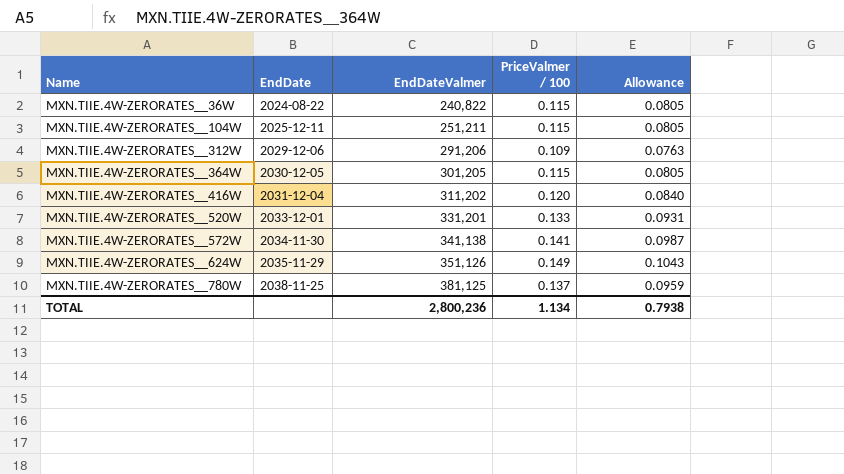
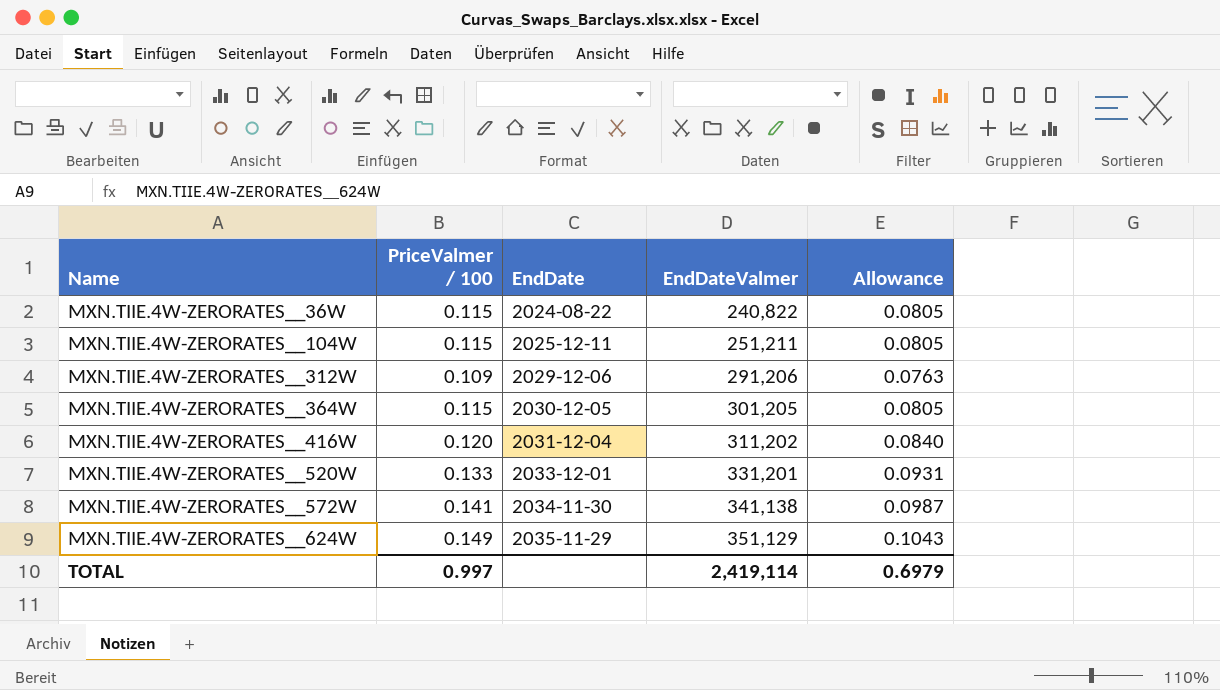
column PriceValmer / 100 | position: 4 -> 2
row MXN.TIIE.4W-ZERORATES__780W: 2038-11-25 | 381,125 | 0.137 | 0.0959 -> none
MXN.TIIE.4W-ZERORATES__624W | EndDateValmer: 351,126 -> 351,129
TOTAL | PriceValmer / 100: 1.134 -> 0.997
TOTAL | EndDateValmer: 2,800,236 -> 2,419,114
TOTAL | Allowance: 0.7938 -> 0.6979

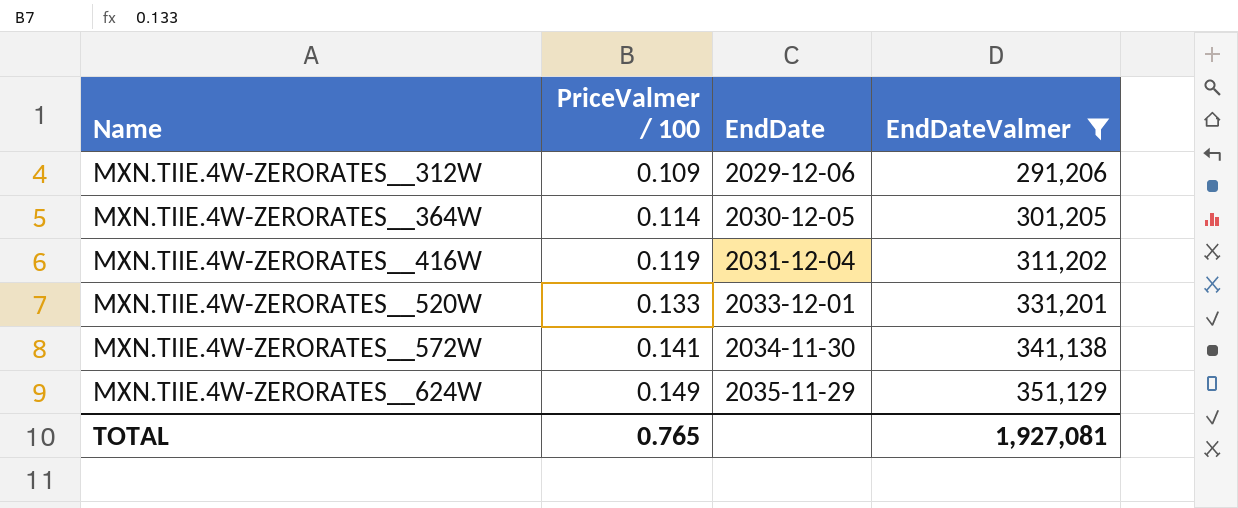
filter: none -> EndDateValmer >= 291,206
column Allowance | formula: [PriceValmer / 100] * 0.7 -> none
MXN.TIIE.4W-ZERORATES__364W | PriceValmer / 100: 0.115 -> 0.114
MXN.TIIE.4W-ZERORATES__416W | PriceValmer / 100: 0.120 -> 0.119
TOTAL | PriceValmer / 100: 0.997 -> 0.765
TOTAL | EndDateValmer: 2,419,114 -> 1,927,081

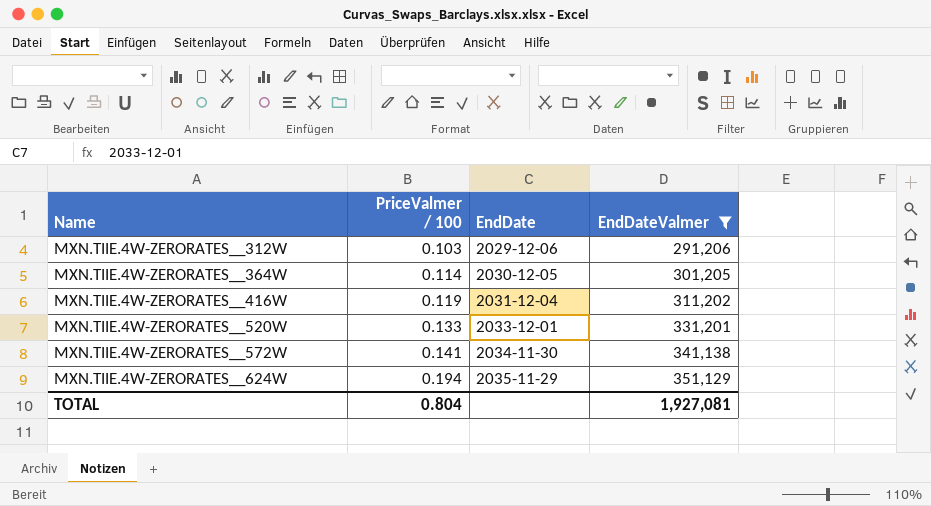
MXN.TIIE.4W-ZERORATES__312W | PriceValmer / 100: 0.109 -> 0.103
MXN.TIIE.4W-ZERORATES__624W | PriceValmer / 100: 0.149 -> 0.194
TOTAL | PriceValmer / 100: 0.765 -> 0.804

